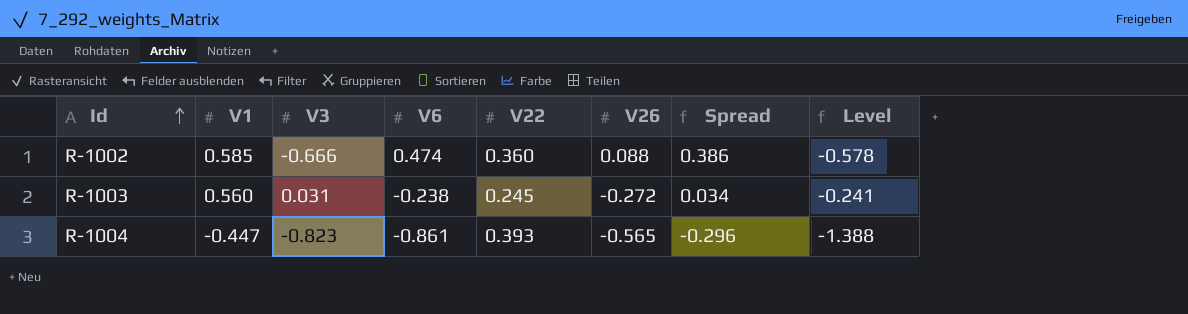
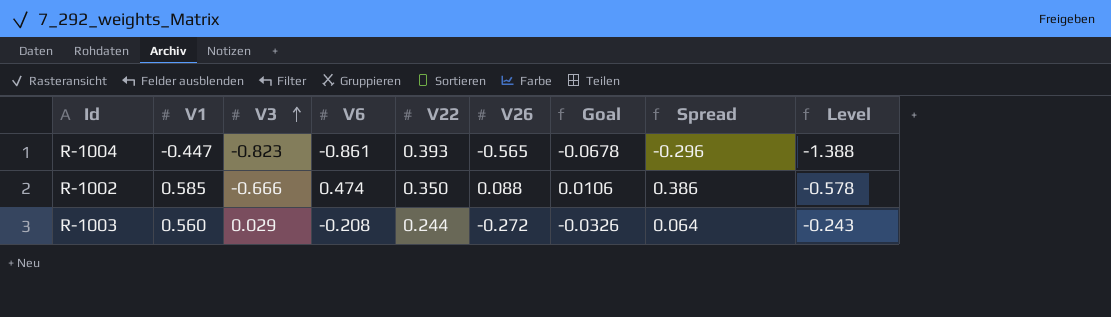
row order: Id ascending -> V3 ascending
column Goal | formula: none -> [V26] * 0.12
R-1002 | V22: 0.360 -> 0.350
R-1003 | V3: 0.031 -> 0.029
R-1003 | V6: -0.238 -> -0.208
R-1003 | V22: 0.245 -> 0.244
R-1003 | Spread: 0.034 -> 0.064
R-1003 | Level: -0.241 -> -0.243

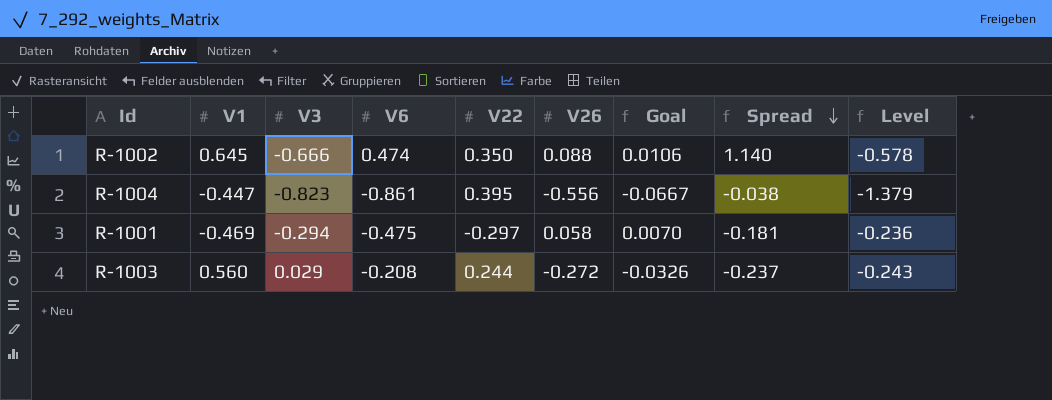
row order: V3 ascending -> Spread descending
column Spread | formula: [V6] - [V26] -> [V6] - [V3]
R-1002 | V1: 0.585 -> 0.645
R-1004 | V22: 0.393 -> 0.395
R-1004 | V26: -0.565 -> -0.556
R-1004 | Goal: -0.0678 -> -0.0667
R-1004 | Level: -1.388 -> -1.379
row R-1001: none -> -0.469 | -0.294 | -0.475 | -0.297 | 0.058 | 0.0070 | -0.181 | -0.236

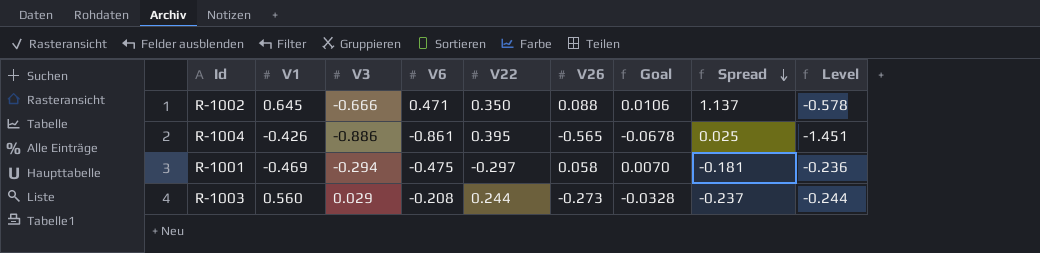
R-1002 | V6: 0.474 -> 0.471
R-1002 | Spread: 1.140 -> 1.137
R-1004 | V1: -0.447 -> -0.426
R-1004 | V3: -0.823 -> -0.886
R-1004 | V26: -0.556 -> -0.565
R-1004 | Goal: -0.0667 -> -0.0678
R-1004 | Spread: -0.038 -> 0.025
R-1004 | Level: -1.379 -> -1.451
R-1003 | V26: -0.272 -> -0.273
R-1003 | Goal: -0.0326 -> -0.0328
R-1003 | Level: -0.243 -> -0.244

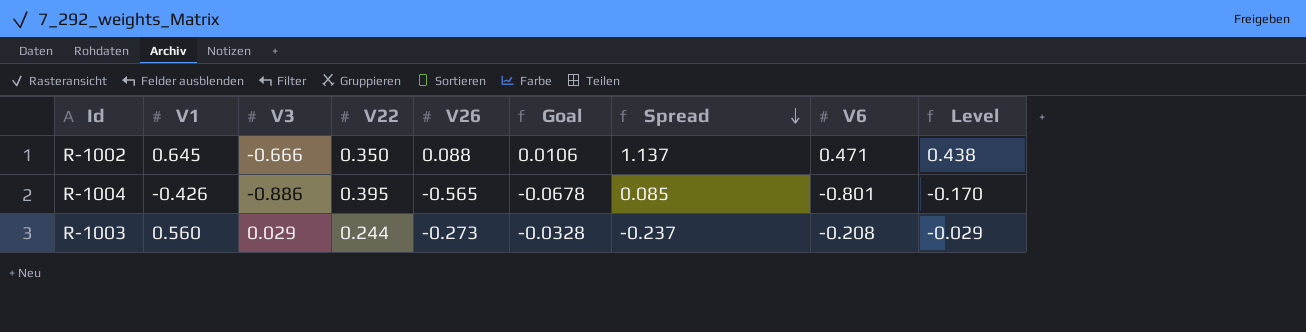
column V6 | position: 4 -> 8
column Level | formula: [V3] + [V26] -> [V22] + [V26]
row R-1001: -0.469 | -0.294 | -0.475 | -0.297 | 0.058 | 0.0070 | -0.181 | -0.236 -> none
R-1004 | Spread: 0.025 -> 0.085
R-1004 | V6: -0.861 -> -0.801

